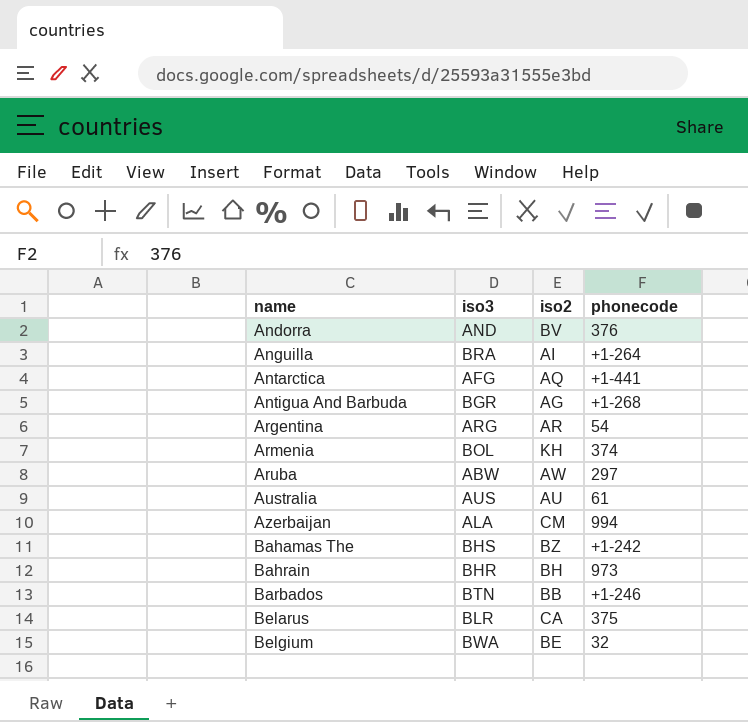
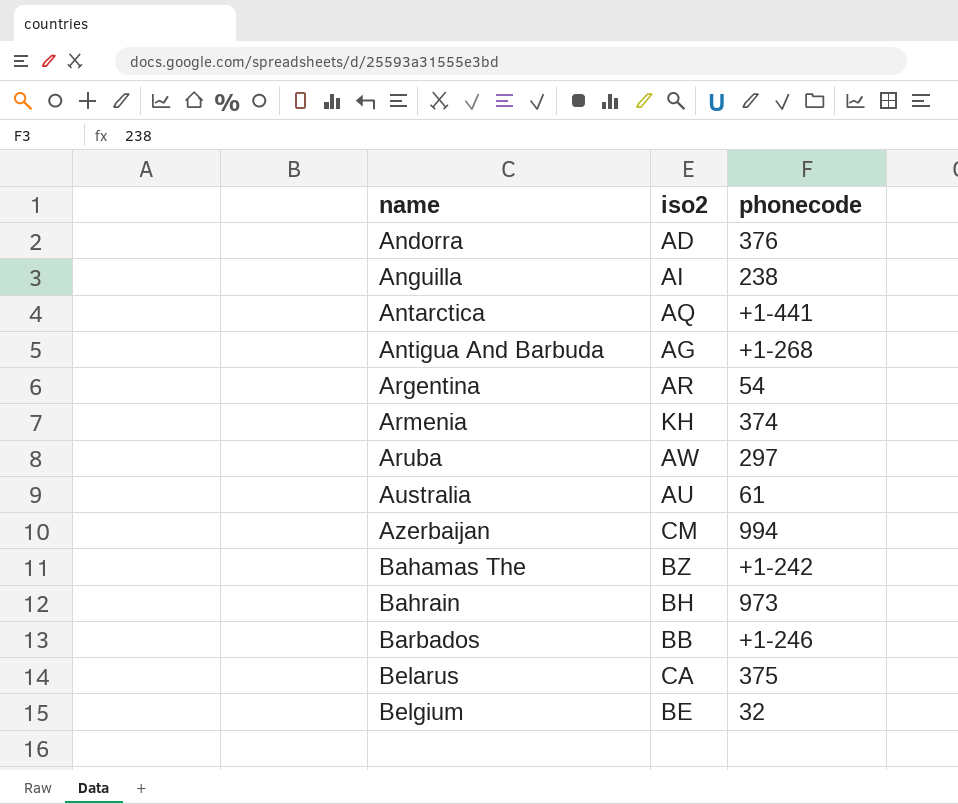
column iso3 | position: 2 -> none
Andorra | iso2: BV -> AD
Anguilla | phonecode: +1-264 -> 238

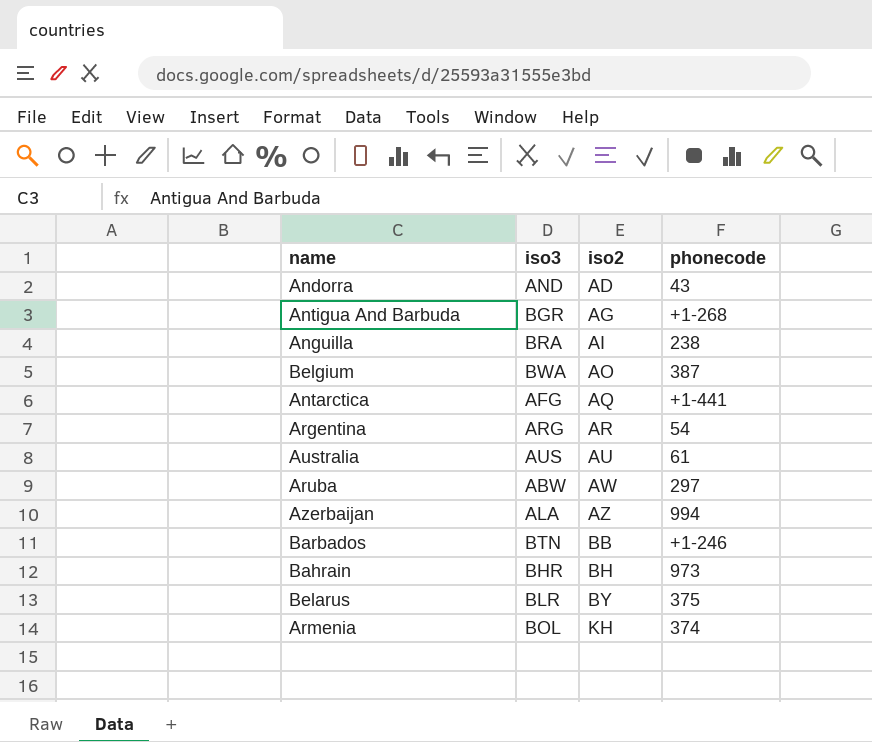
row order: name ascending -> iso2 ascending
column iso3 | position: none -> 2
row Bahamas The: BZ | +1-242 -> none
Andorra | phonecode: 376 -> 43
Belgium | iso2: BE -> AO
Belgium | phonecode: 32 -> 387
Azerbaijan | iso2: CM -> AZ
Belarus | iso2: CA -> BY

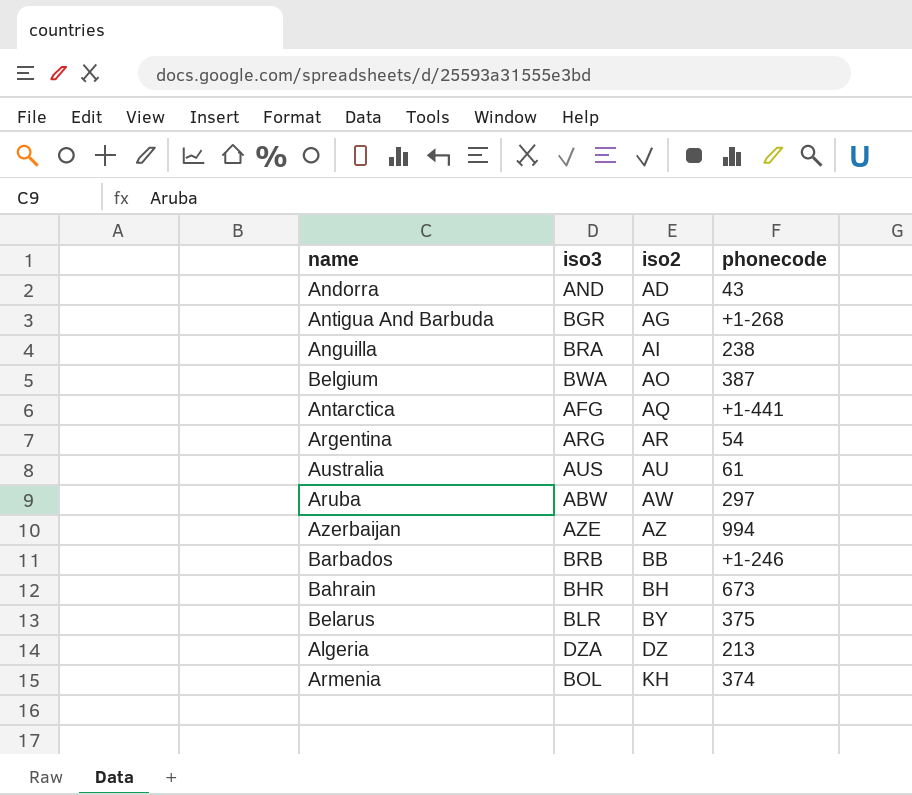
Azerbaijan | iso3: ALA -> AZE
Barbados | iso3: BTN -> BRB
Bahrain | phonecode: 973 -> 673
row Algeria: none -> DZA | DZ | 213

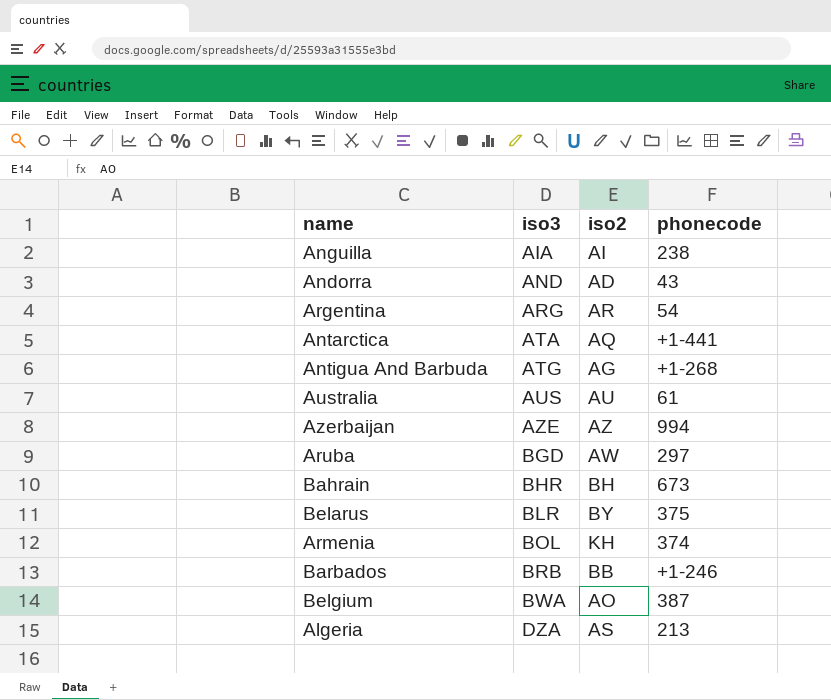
row order: iso2 ascending -> iso3 ascending
Anguilla | iso3: BRA -> AIA
Antarctica | iso3: AFG -> ATA
Antigua And Barbuda | iso3: BGR -> ATG
Aruba | iso3: ABW -> BGD
Algeria | iso2: DZ -> AS

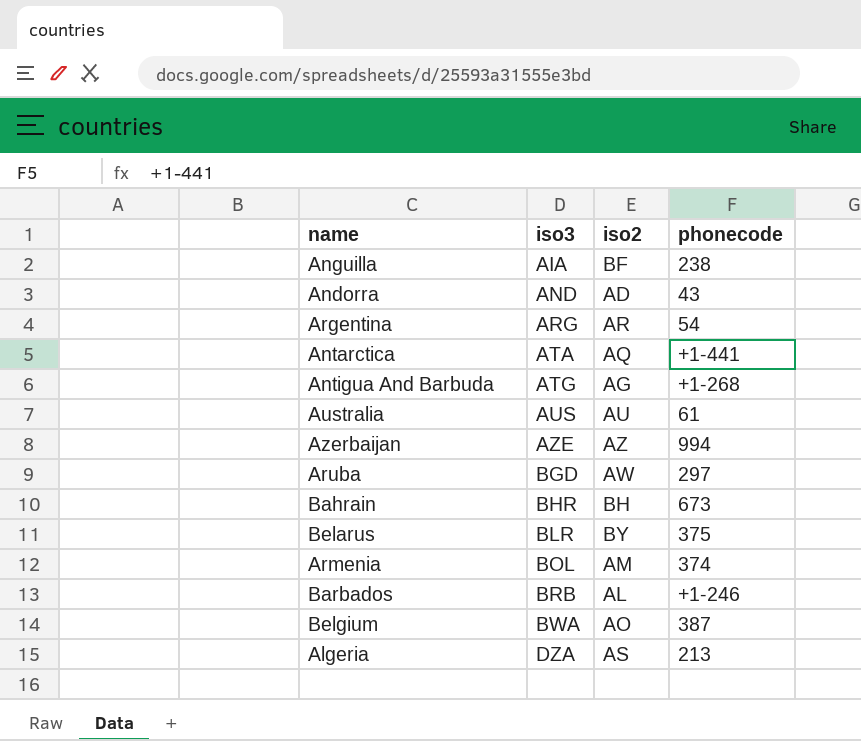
Anguilla | iso2: AI -> BF
Armenia | iso2: KH -> AM
Barbados | iso2: BB -> AL

